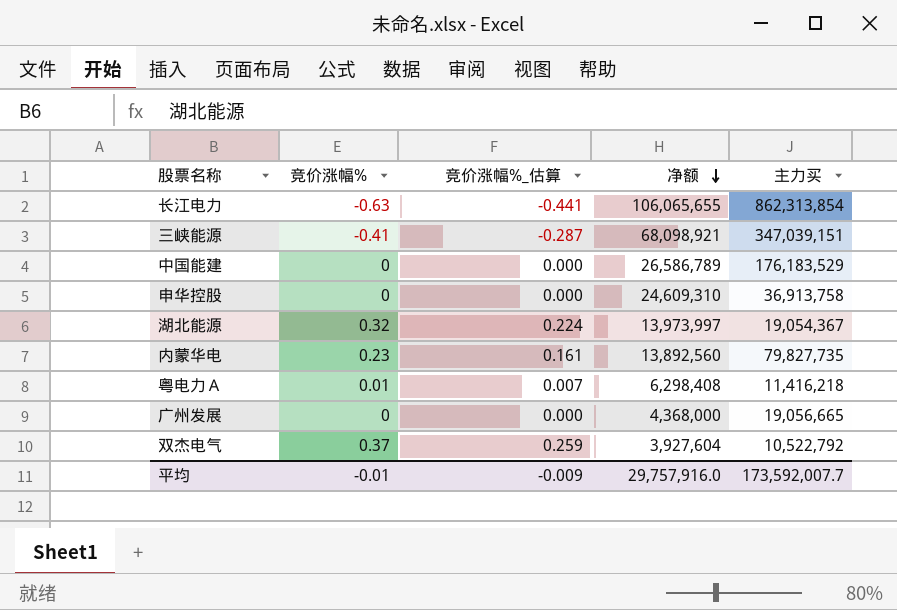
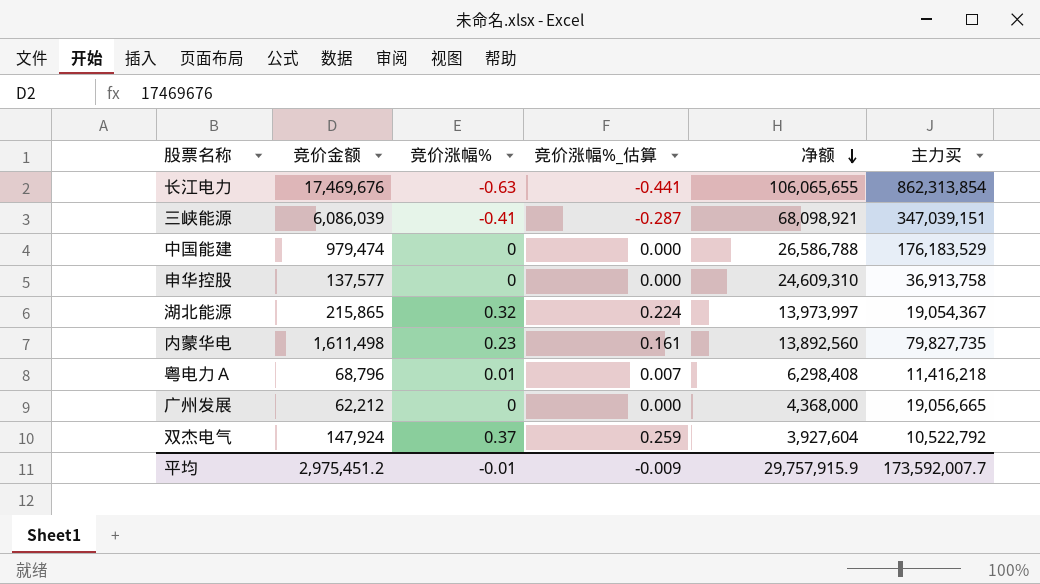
column 竞价金额 | position: none -> 2
中国能建 | 净额: 26,586,789 -> 26,586,788
平均 | 净额: 29,757,916.0 -> 29,757,915.9

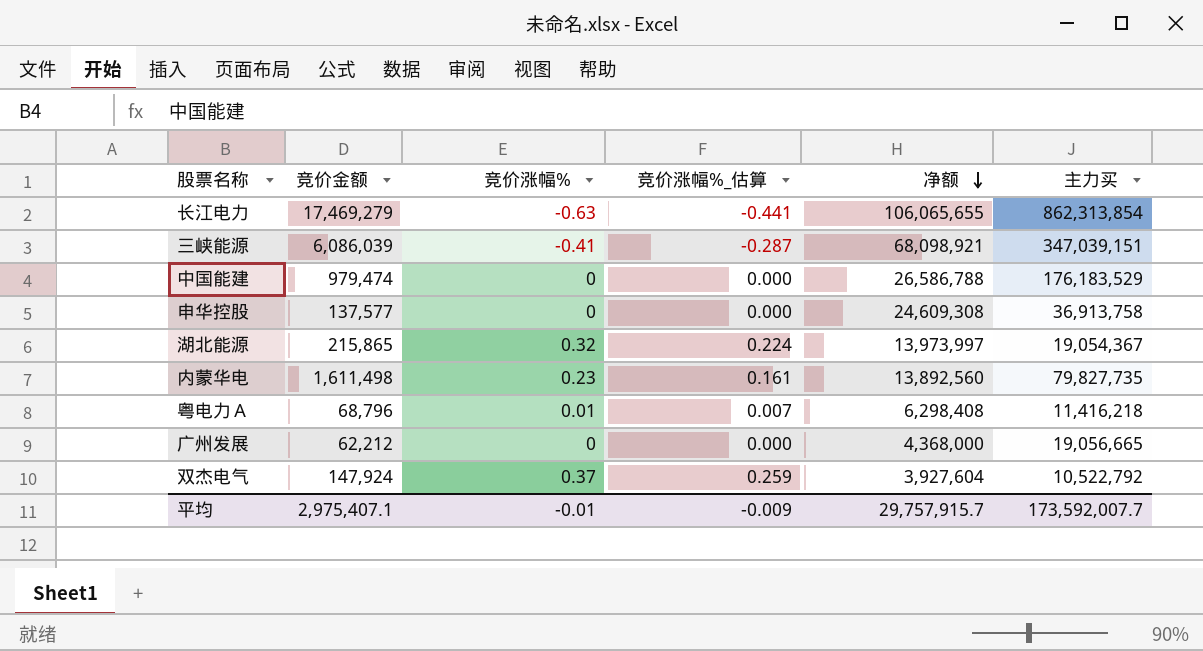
长江电力 | 竞价金额: 17,469,676 -> 17,469,279
申华控股 | 净额: 24,609,310 -> 24,609,308
平均 | 竞价金额: 2,975,451.2 -> 2,975,407.1
平均 | 净额: 29,757,915.9 -> 29,757,915.7

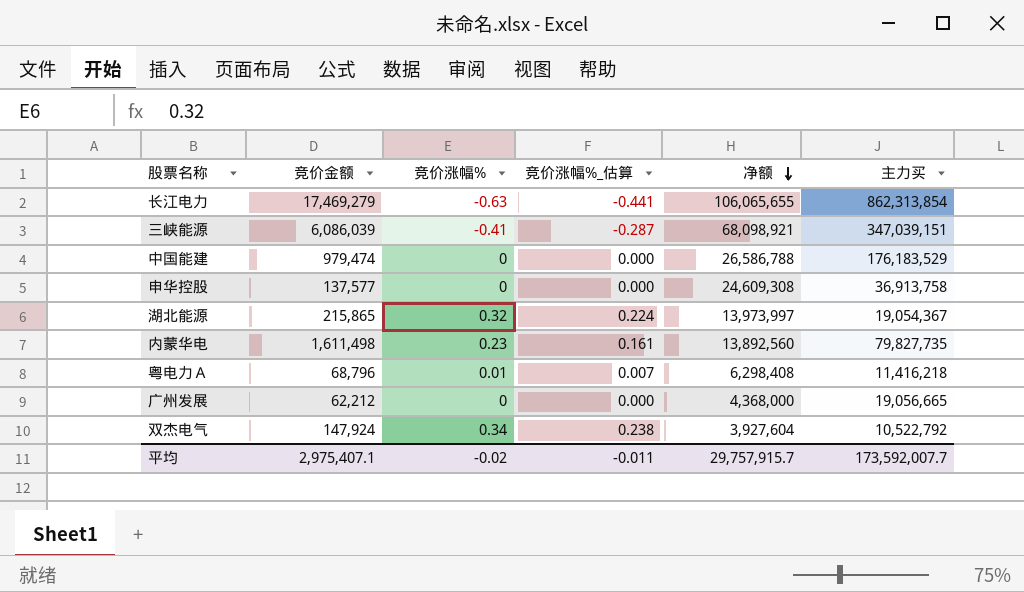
双杰电气 | 竞价涨幅%: 0.37 -> 0.34
双杰电气 | 竞价涨幅%_估算: 0.259 -> 0.238
平均 | 竞价涨幅%: -0.01 -> -0.02
平均 | 竞价涨幅%_估算: -0.009 -> -0.011

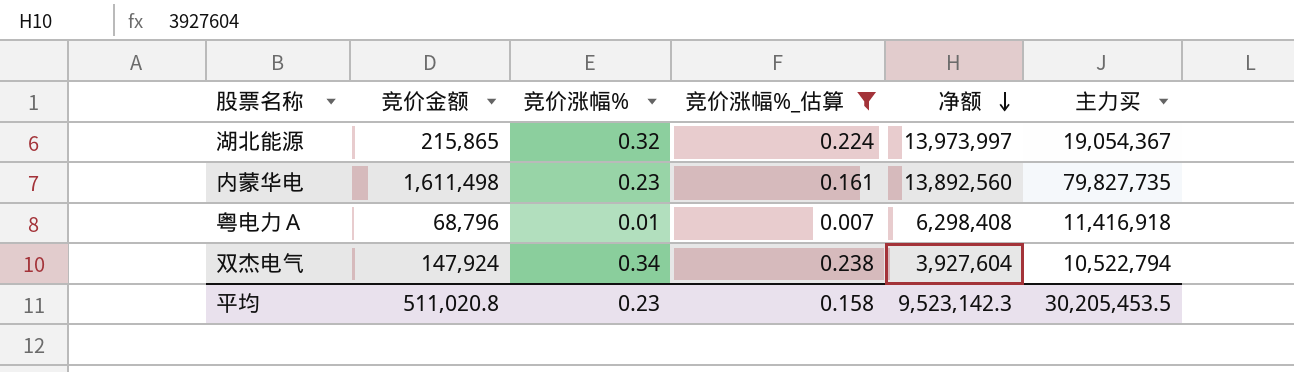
filter: none -> 竞价涨幅%_估算 >= 0.007
粤电力Ａ | 主力买: 11,416,218 -> 11,416,918
双杰电气 | 主力买: 10,522,792 -> 10,522,794
平均 | 竞价金额: 2,975,407.1 -> 511,020.8
平均 | 竞价涨幅%: -0.02 -> 0.23
平均 | 竞价涨幅%_估算: -0.011 -> 0.158
平均 | 净额: 29,757,915.7 -> 9,523,142.3
平均 | 主力买: 173,592,007.7 -> 30,205,453.5

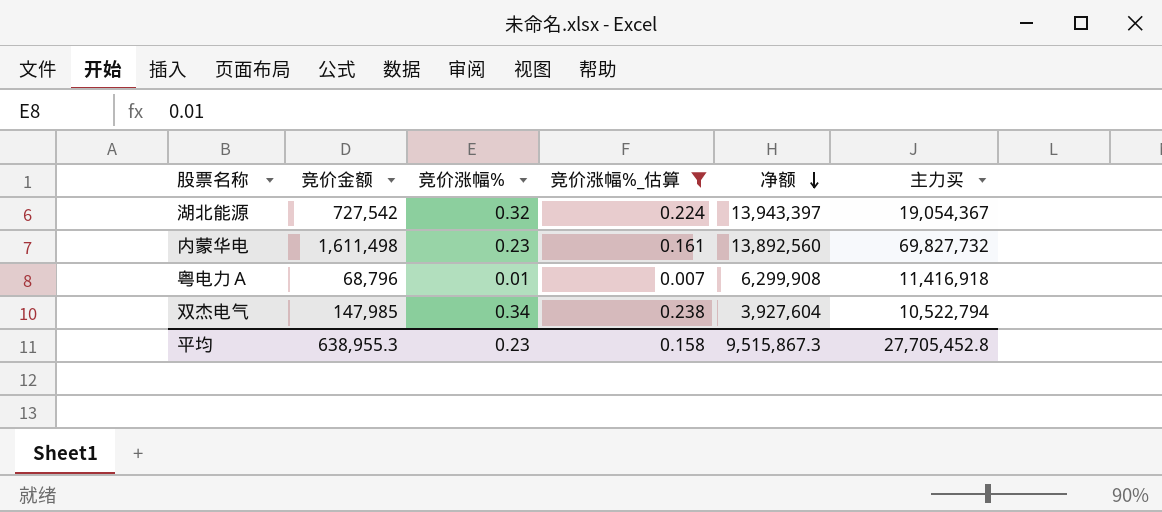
湖北能源 | 竞价金额: 215,865 -> 727,542
湖北能源 | 净额: 13,973,997 -> 13,943,397
内蒙华电 | 主力买: 79,827,735 -> 69,827,732
粤电力Ａ | 净额: 6,298,408 -> 6,299,908
双杰电气 | 竞价金额: 147,924 -> 147,985
平均 | 竞价金额: 511,020.8 -> 638,955.3
平均 | 净额: 9,523,142.3 -> 9,515,867.3
平均 | 主力买: 30,205,453.5 -> 27,705,452.8

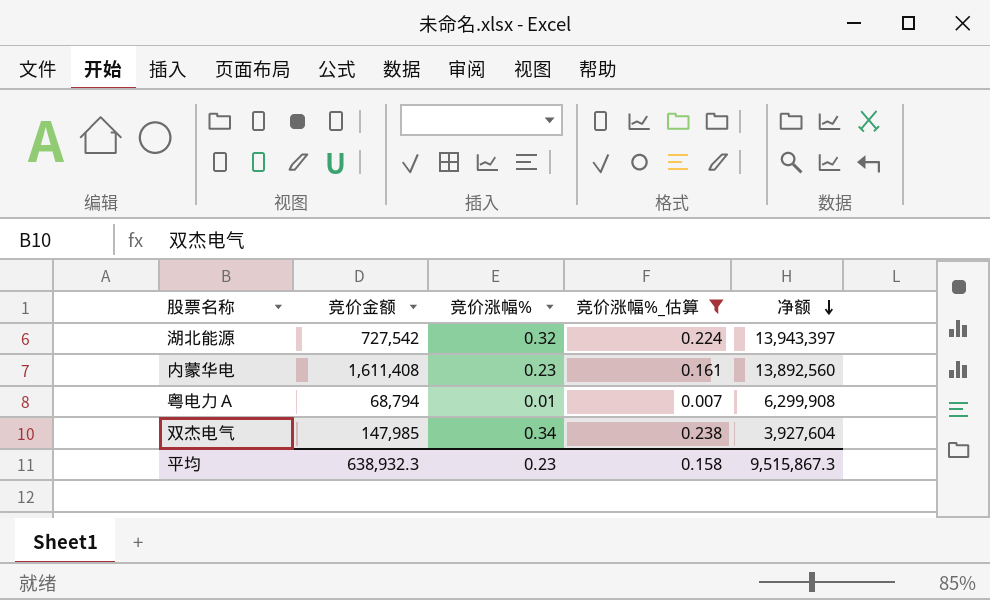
column 主力买 | position: 6 -> none
内蒙华电 | 竞价金额: 1,611,498 -> 1,611,408
粤电力Ａ | 竞价金额: 68,796 -> 68,794
平均 | 竞价金额: 638,955.3 -> 638,932.3

